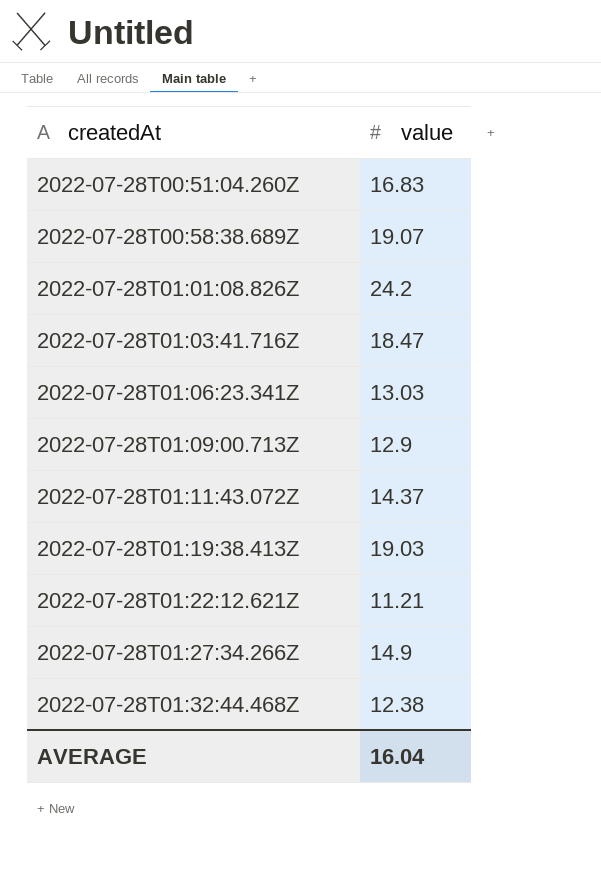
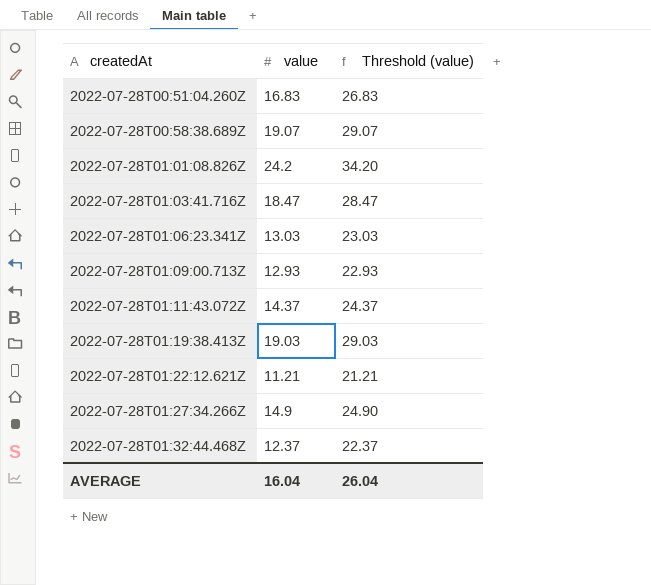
column Threshold (value) | formula: none -> [value] + 10
2022-07-28T01:09:00.713Z | value: 12.9 -> 12.93
2022-07-28T01:32:44.468Z | value: 12.38 -> 12.37

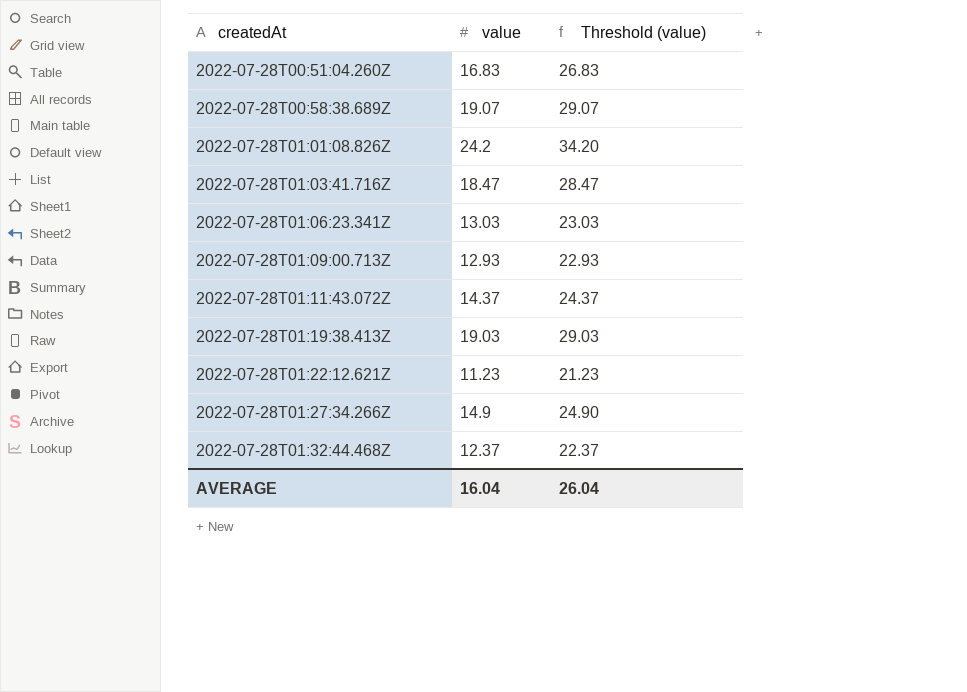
2022-07-28T01:22:12.621Z | value: 11.21 -> 11.23
2022-07-28T01:22:12.621Z | Threshold (value): 21.21 -> 21.23

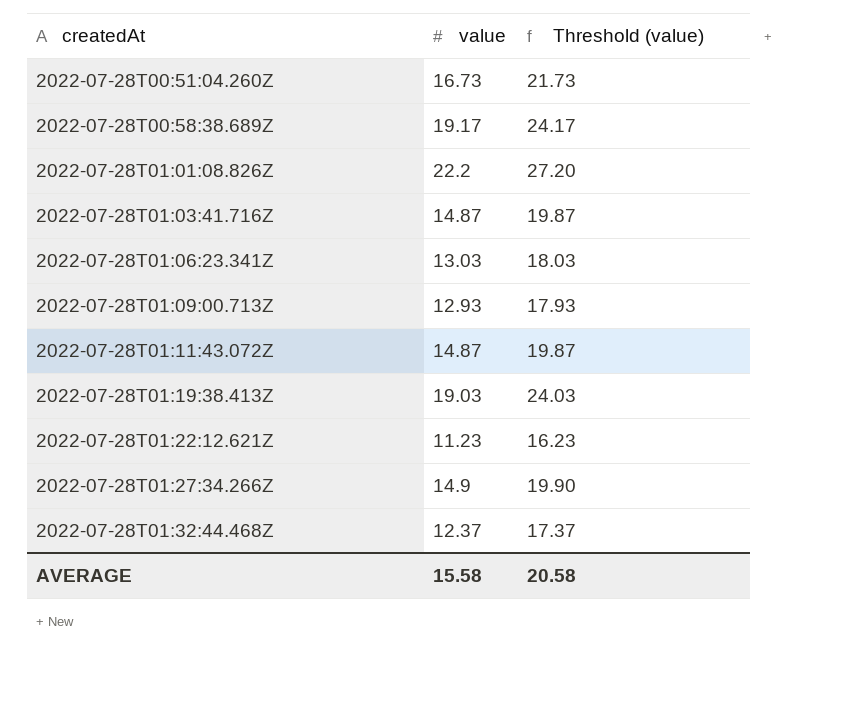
column Threshold (value) | formula: [value] + 10 -> [value] + 5
2022-07-28T00:51:04.260Z | value: 16.83 -> 16.73
2022-07-28T00:58:38.689Z | value: 19.07 -> 19.17
2022-07-28T01:01:08.826Z | value: 24.2 -> 22.2
2022-07-28T01:03:41.716Z | value: 18.47 -> 14.87
2022-07-28T01:11:43.072Z | value: 14.37 -> 14.87
AVERAGE | value: 16.04 -> 15.58
AVERAGE | Threshold (value): 26.04 -> 20.58

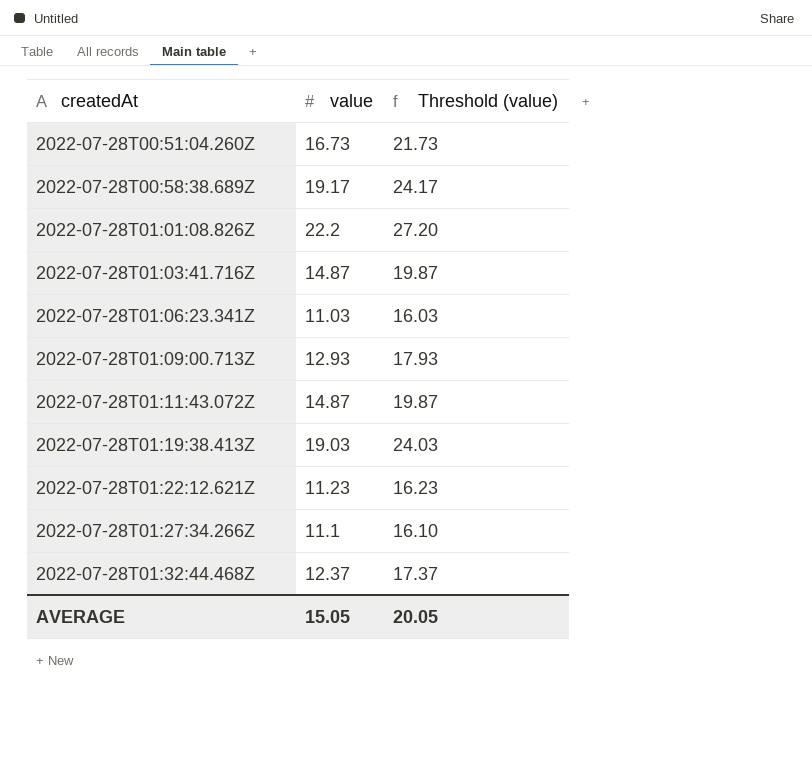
2022-07-28T01:06:23.341Z | value: 13.03 -> 11.03
2022-07-28T01:06:23.341Z | Threshold (value): 18.03 -> 16.03
2022-07-28T01:27:34.266Z | value: 14.9 -> 11.1
2022-07-28T01:27:34.266Z | Threshold (value): 19.90 -> 16.10
AVERAGE | value: 15.58 -> 15.05
AVERAGE | Threshold (value): 20.58 -> 20.05

